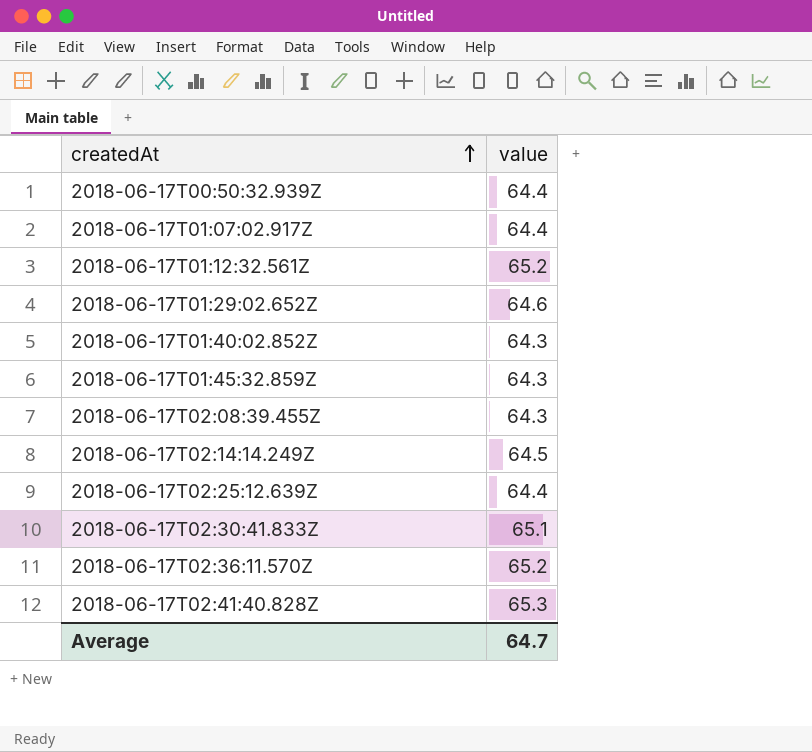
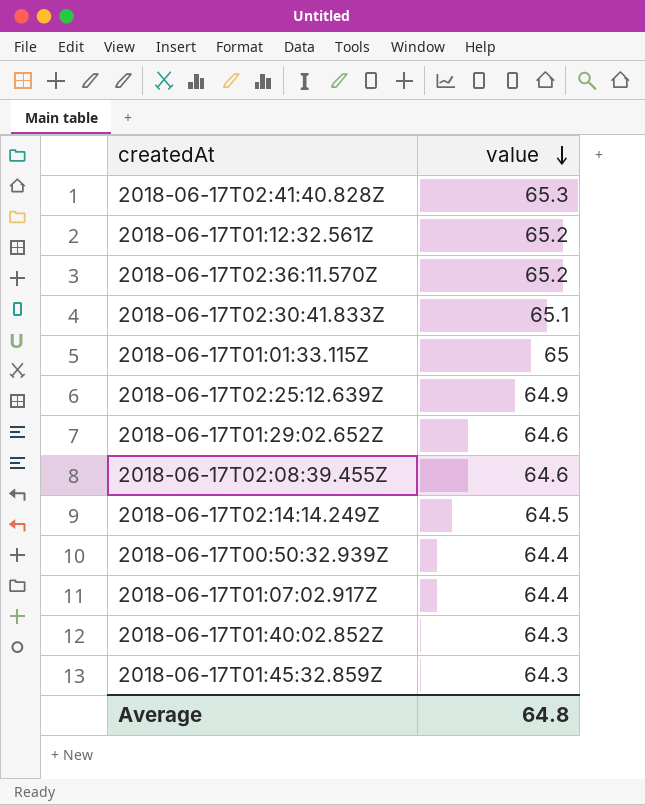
row order: createdAt ascending -> value descending
row 2018-06-17T01:01:33.115Z: none -> 65
2018-06-17T02:25:12.639Z | value: 64.4 -> 64.9
2018-06-17T02:08:39.455Z | value: 64.3 -> 64.6
Average | value: 64.7 -> 64.8

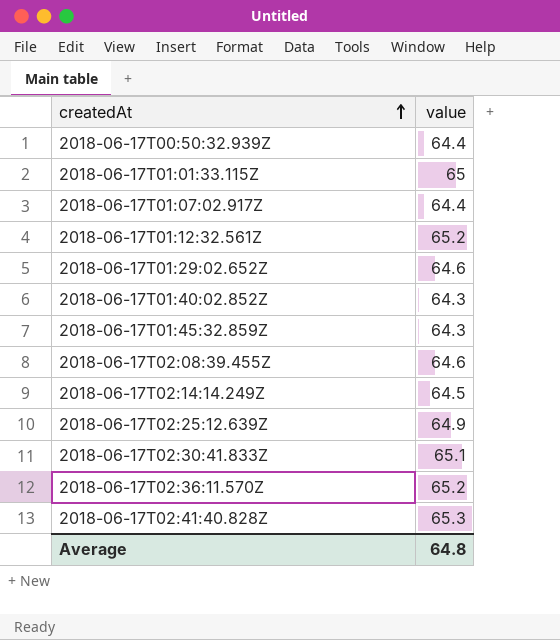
row order: value descending -> createdAt ascending

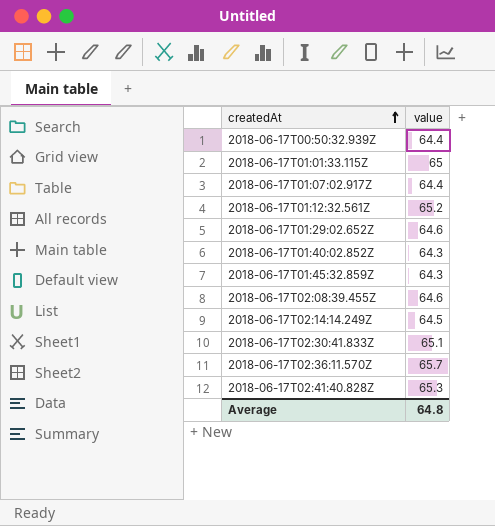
row 2018-06-17T02:25:12.639Z: 64.9 -> none
2018-06-17T02:36:11.570Z | value: 65.2 -> 65.7

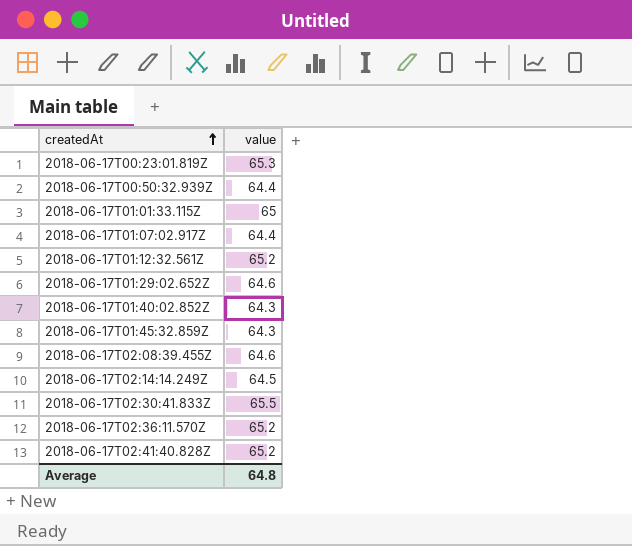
row 2018-06-17T00:23:01.819Z: none -> 65.3
2018-06-17T02:30:41.833Z | value: 65.1 -> 65.5
2018-06-17T02:36:11.570Z | value: 65.7 -> 65.2
2018-06-17T02:41:40.828Z | value: 65.3 -> 65.2

